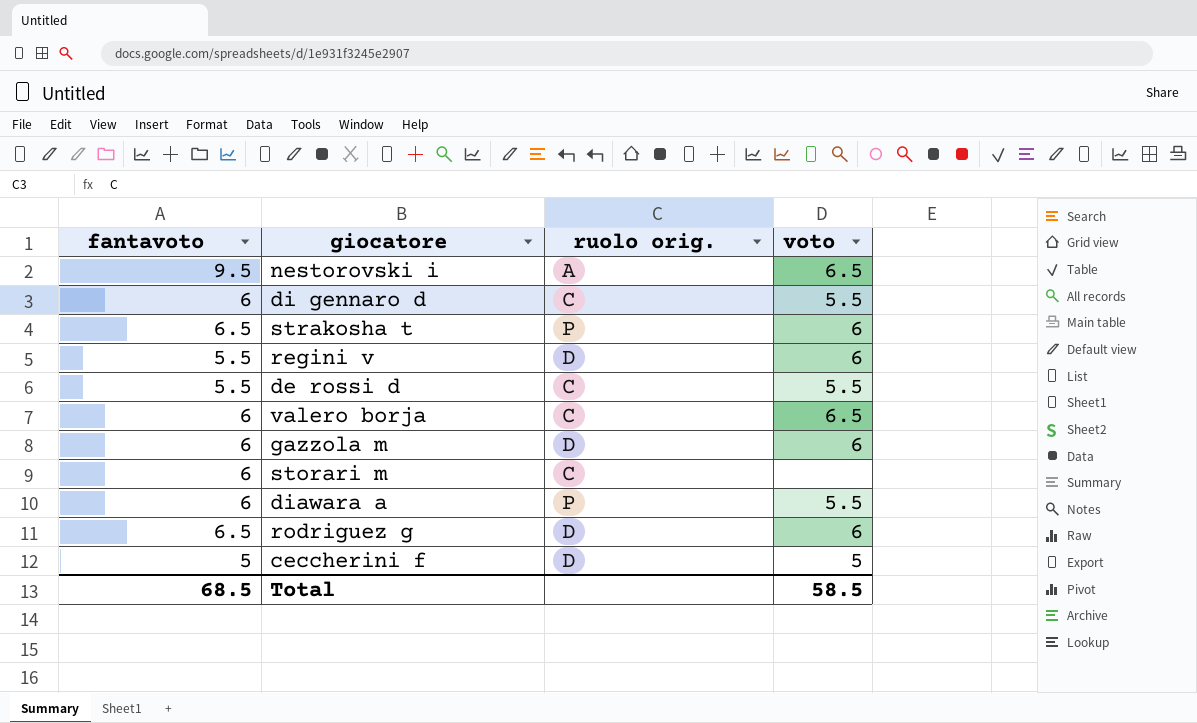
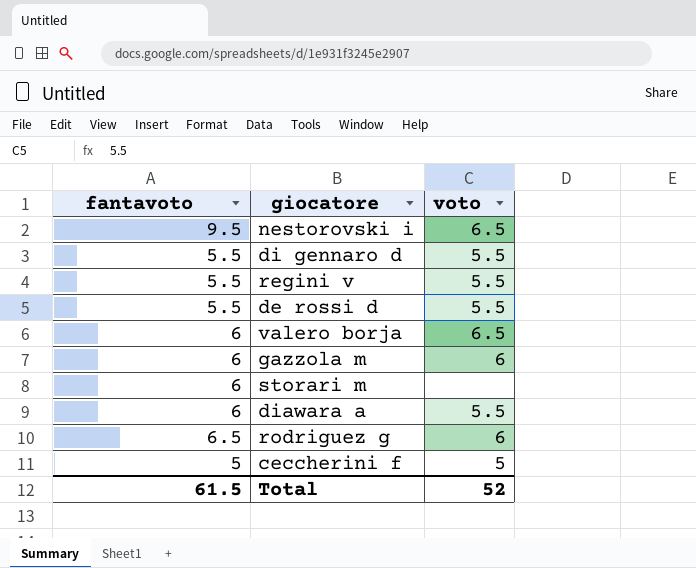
column ruolo orig. | position: 3 -> none
row strakosha t: 6.5 | P | 6 -> none
di gennaro d | fantavoto: 6 -> 5.5
regini v | voto: 6 -> 5.5
Total | fantavoto: 68.5 -> 61.5
Total | voto: 58.5 -> 52

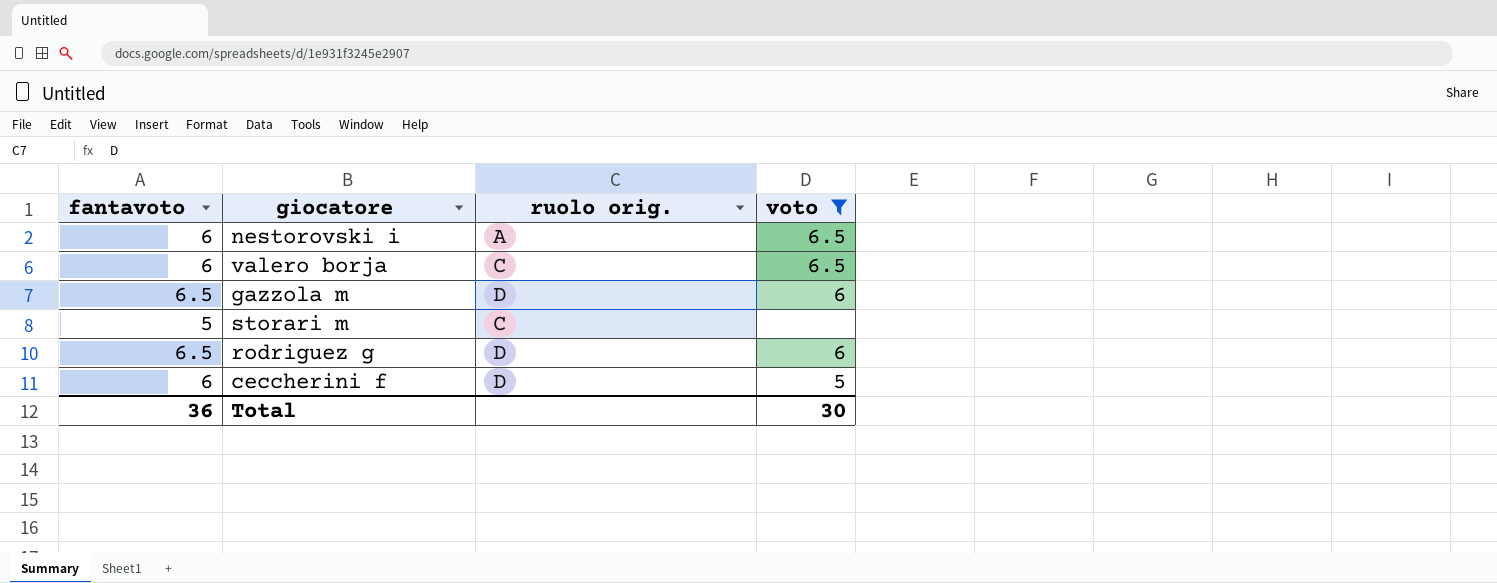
filter: none -> voto != 5.5
column ruolo orig. | position: none -> 3
nestorovski i | fantavoto: 9.5 -> 6
gazzola m | fantavoto: 6 -> 6.5
storari m | fantavoto: 6 -> 5
ceccherini f | fantavoto: 5 -> 6
Total | fantavoto: 61.5 -> 36
Total | voto: 52 -> 30

